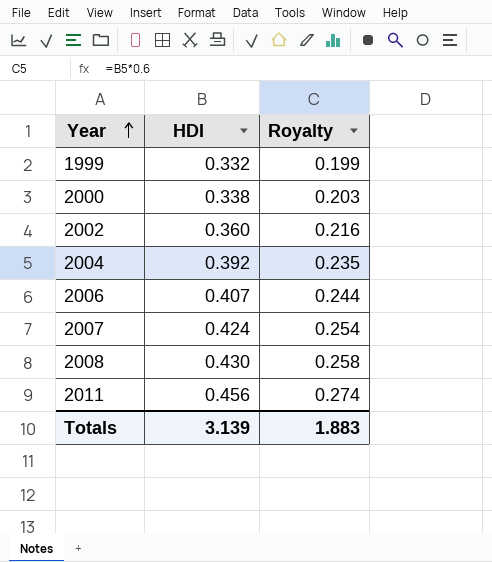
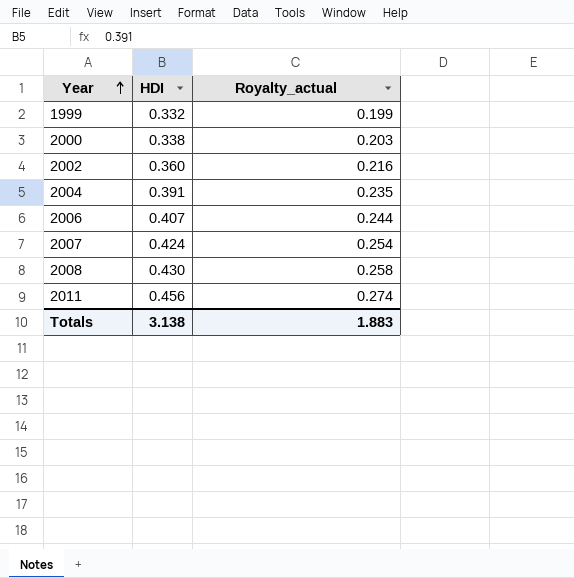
column name: Royalty -> Royalty_actual
2004 | HDI: 0.392 -> 0.391
Totals | HDI: 3.139 -> 3.138

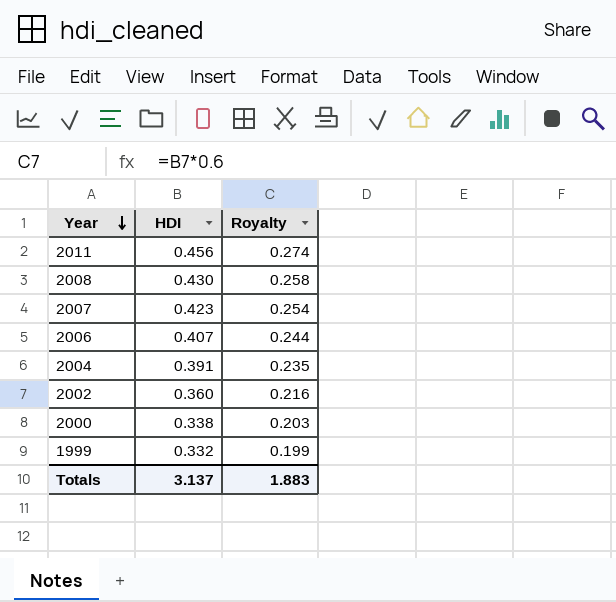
row order: Year ascending -> Year descending
column name: Royalty_actual -> Royalty
2007 | HDI: 0.424 -> 0.423
Totals | HDI: 3.138 -> 3.137

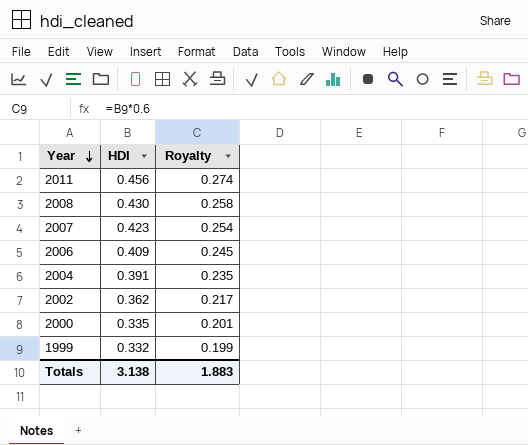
2006 | HDI: 0.407 -> 0.409
2006 | Royalty: 0.244 -> 0.245
2002 | HDI: 0.360 -> 0.362
2002 | Royalty: 0.216 -> 0.217
2000 | HDI: 0.338 -> 0.335
2000 | Royalty: 0.203 -> 0.201
Totals | HDI: 3.137 -> 3.138

